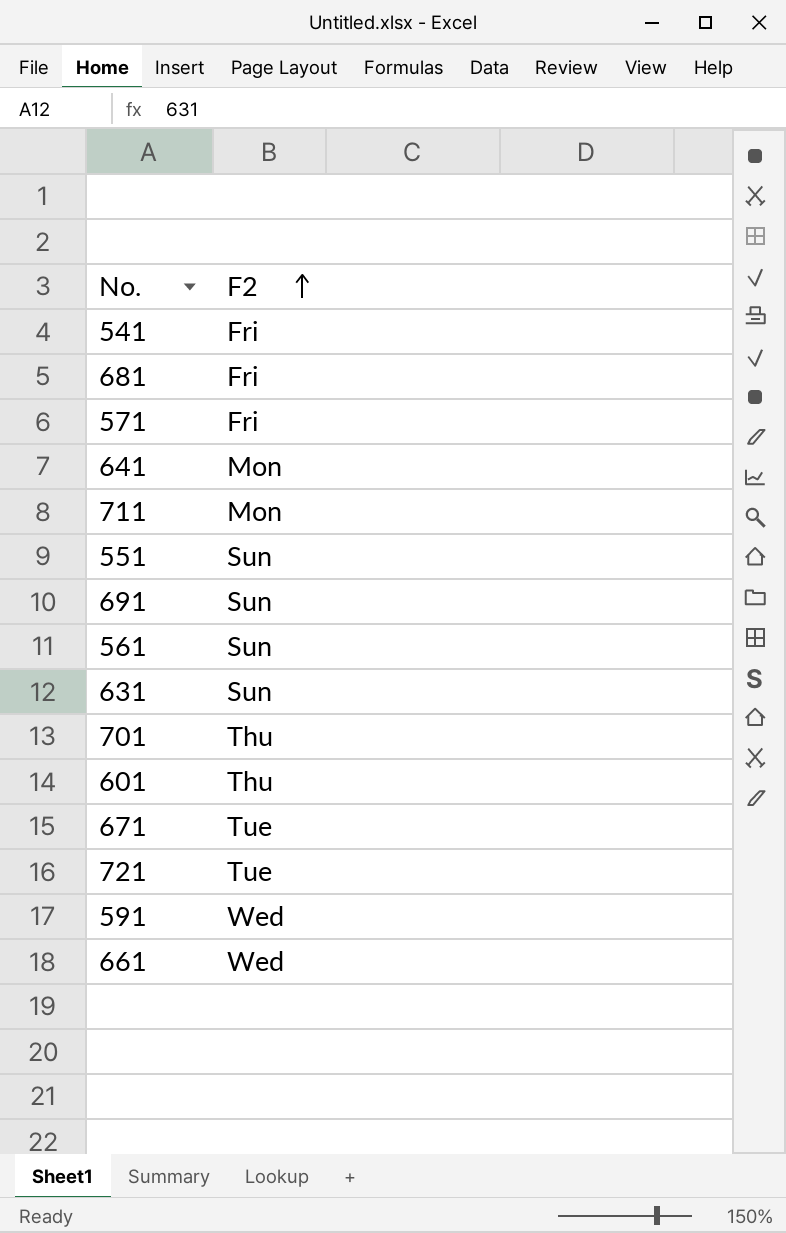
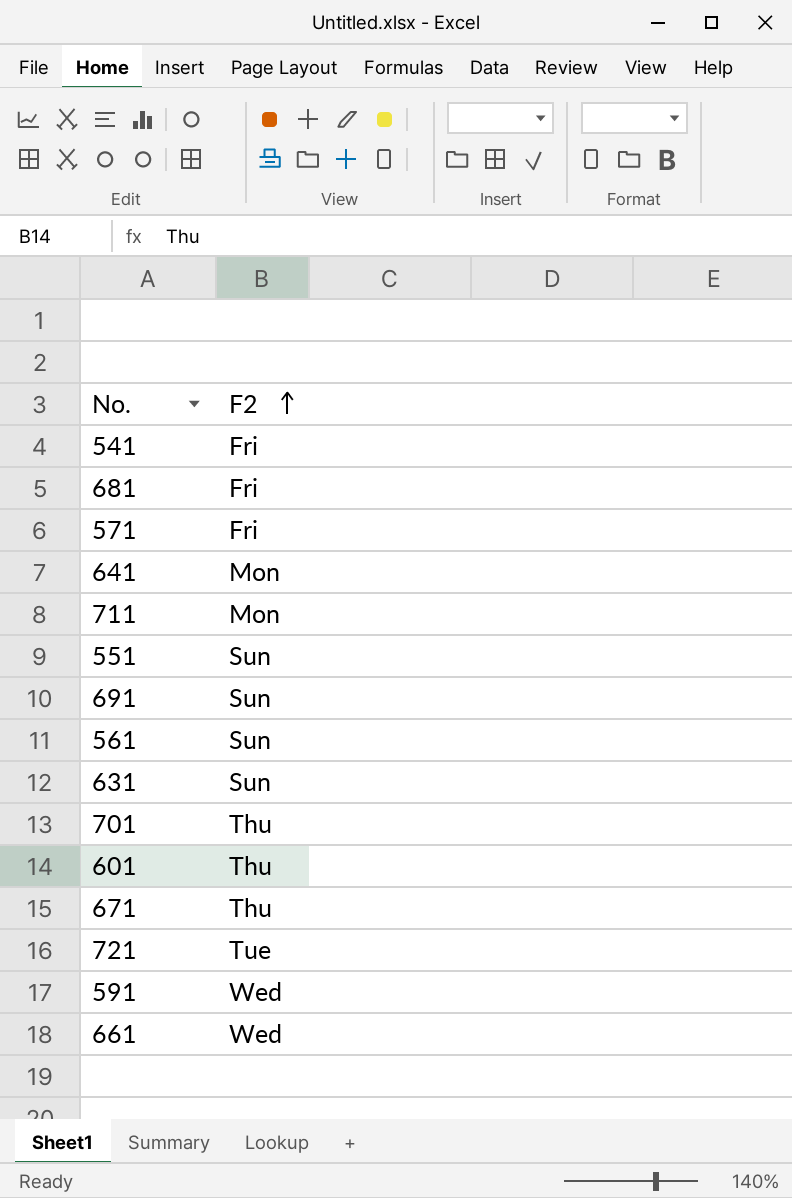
671 | F2: Tue -> Thu

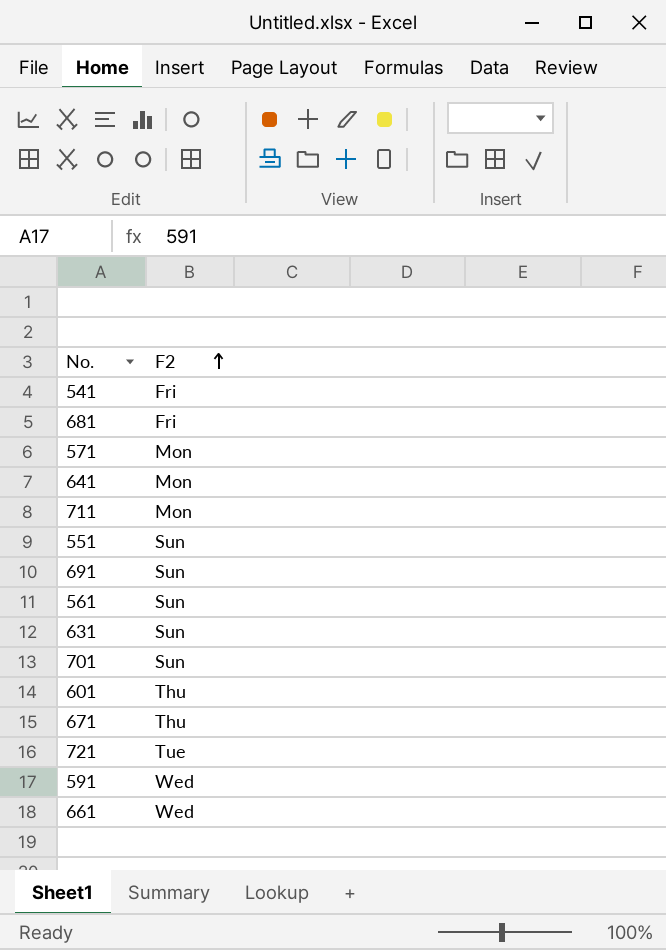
571 | F2: Fri -> Mon
701 | F2: Thu -> Sun

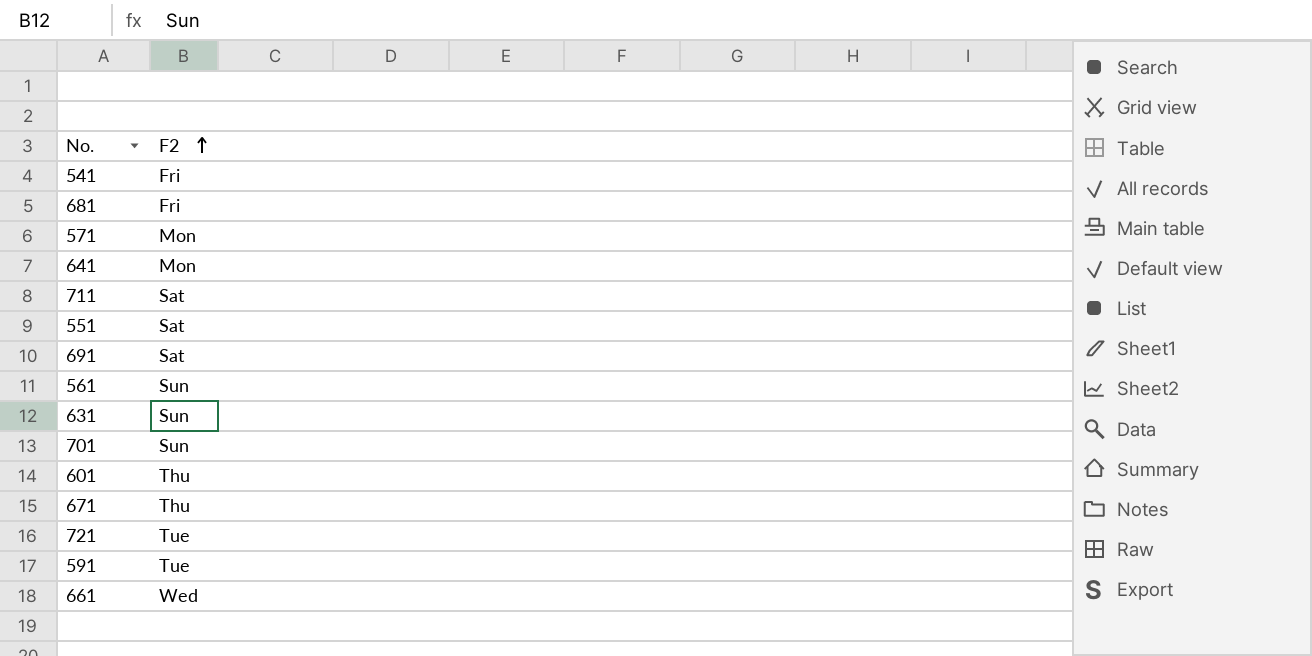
711 | F2: Mon -> Sat
551 | F2: Sun -> Sat
691 | F2: Sun -> Sat
591 | F2: Wed -> Tue

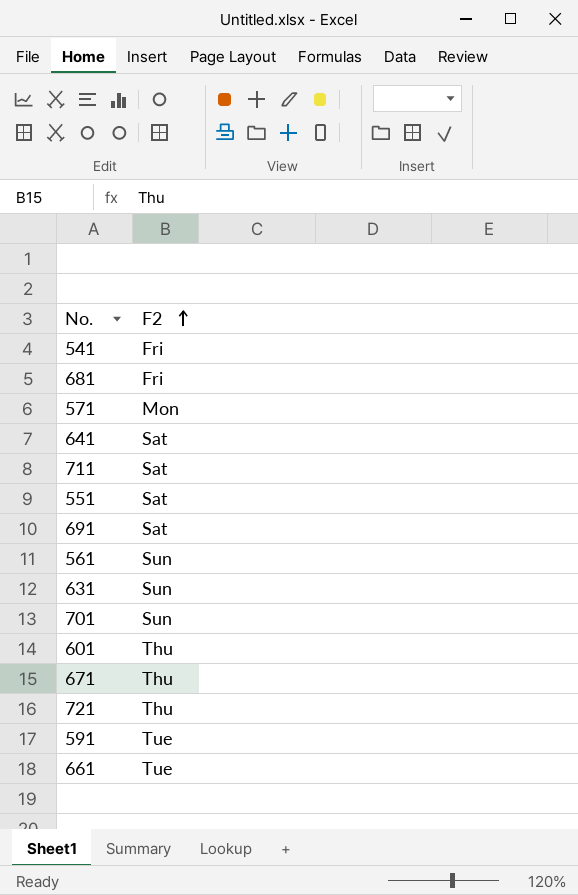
641 | F2: Mon -> Sat
721 | F2: Tue -> Thu
661 | F2: Wed -> Tue

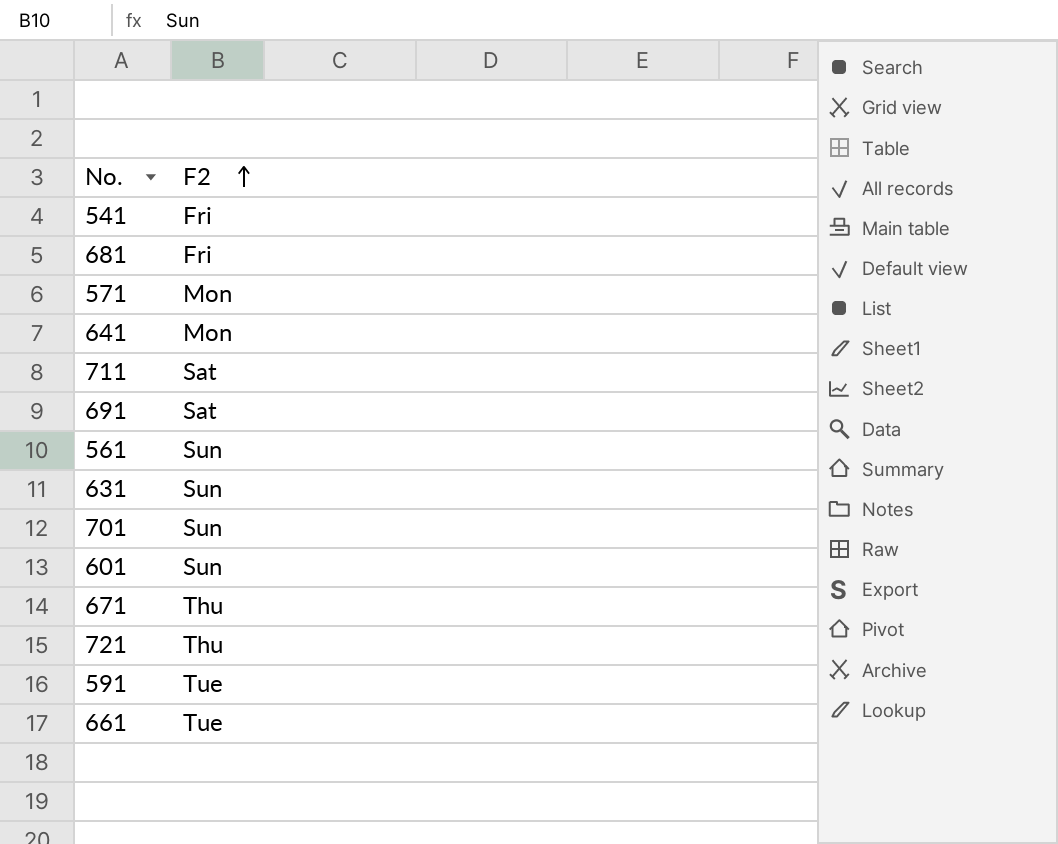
row 551: Sat -> none
641 | F2: Sat -> Mon
601 | F2: Thu -> Sun

